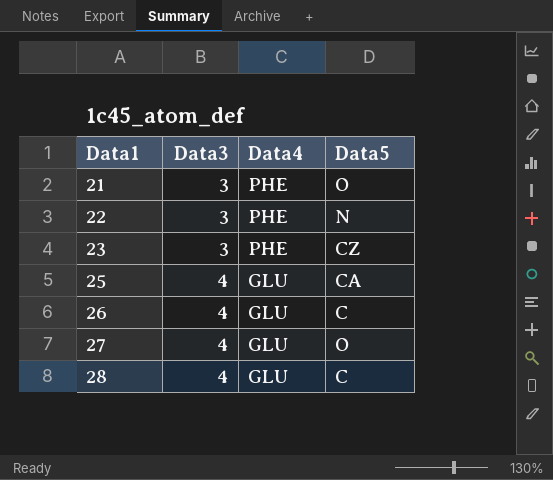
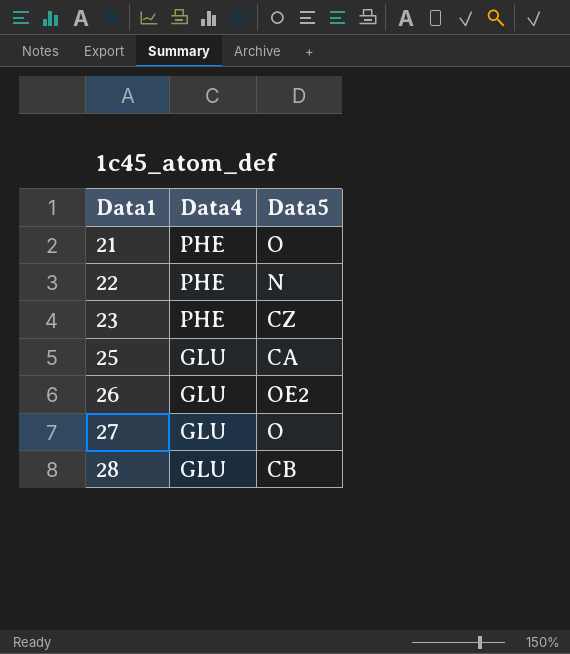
column Data3 | position: 2 -> none
26 | Data5: C -> OE2
28 | Data5: C -> CB

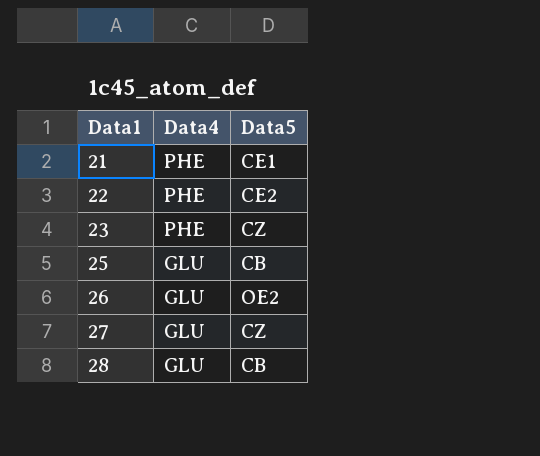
21 | Data5: O -> CE1
22 | Data5: N -> CE2
25 | Data5: CA -> CB
27 | Data5: O -> CZ

